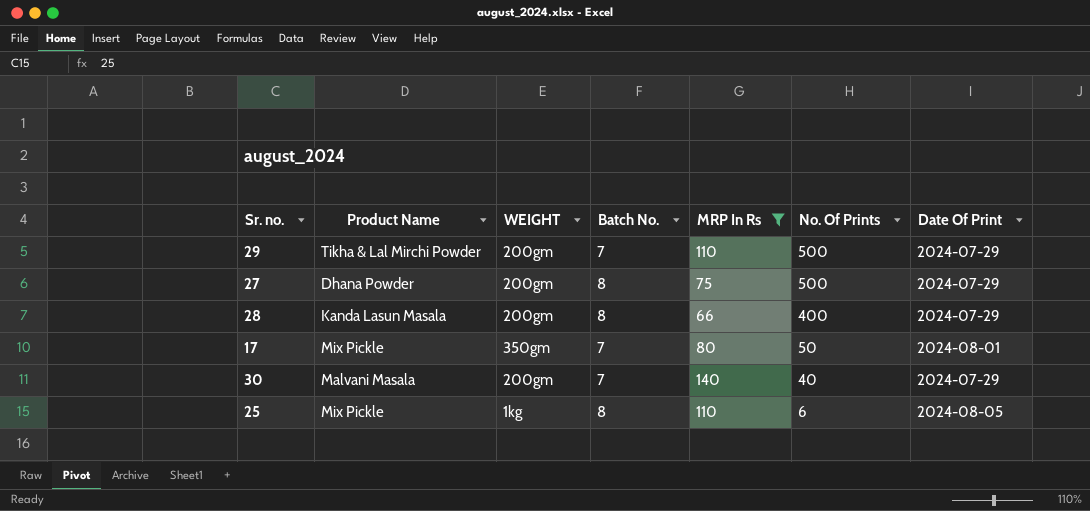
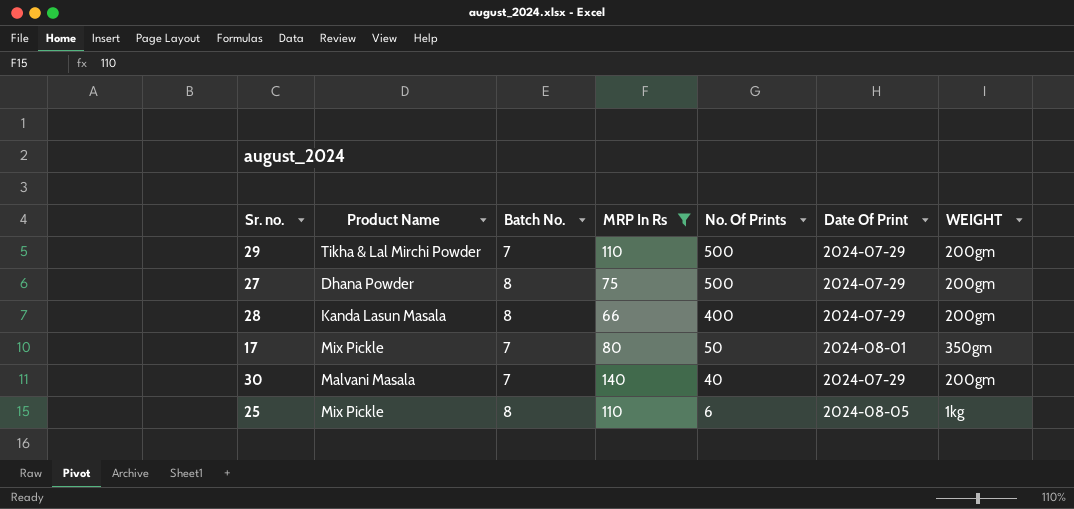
column WEIGHT | position: 3 -> 7

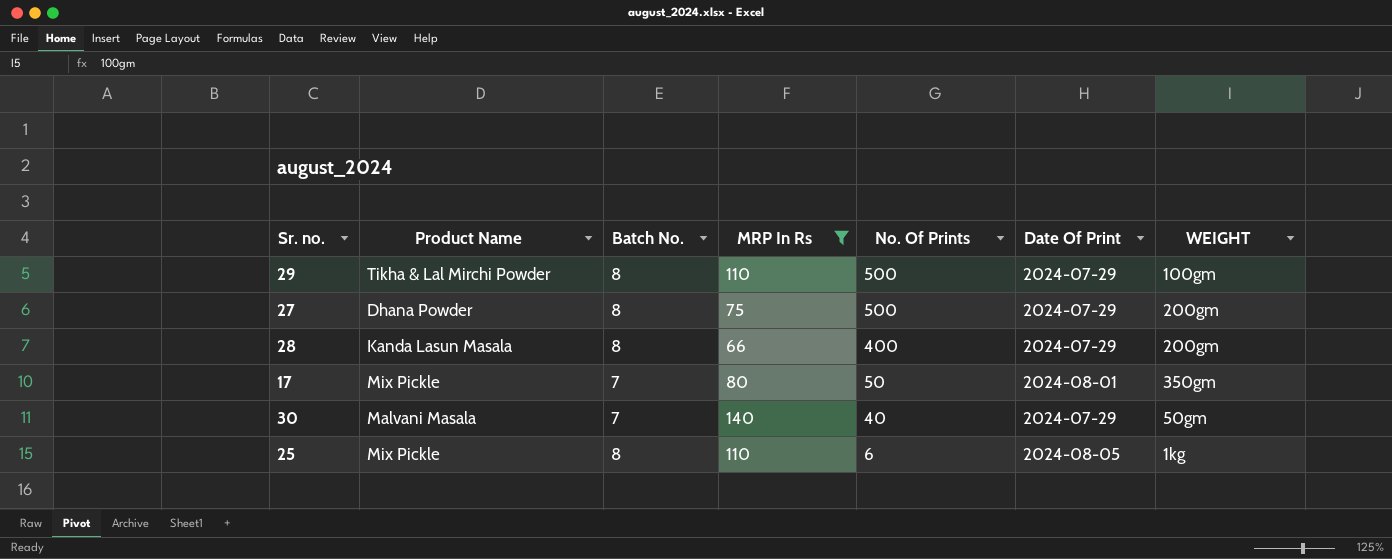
29 | Batch No.: 7 -> 8
29 | WEIGHT: 200gm -> 100gm
30 | WEIGHT: 200gm -> 50gm

